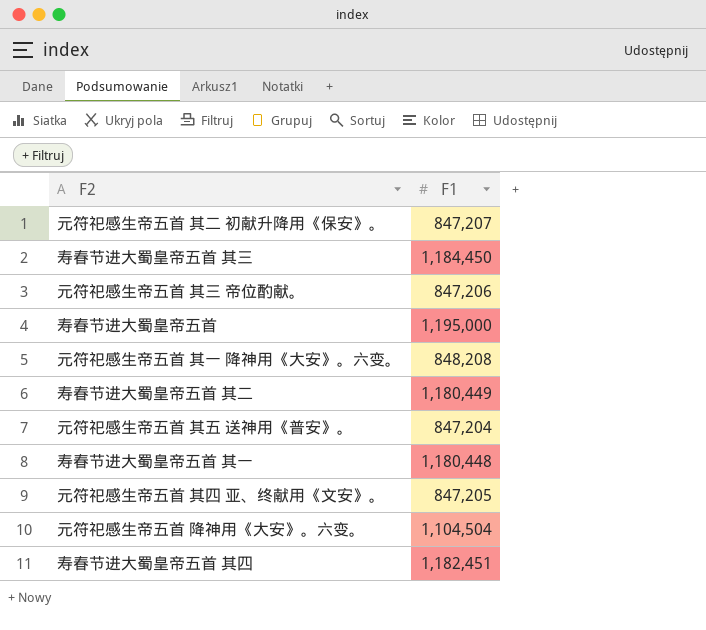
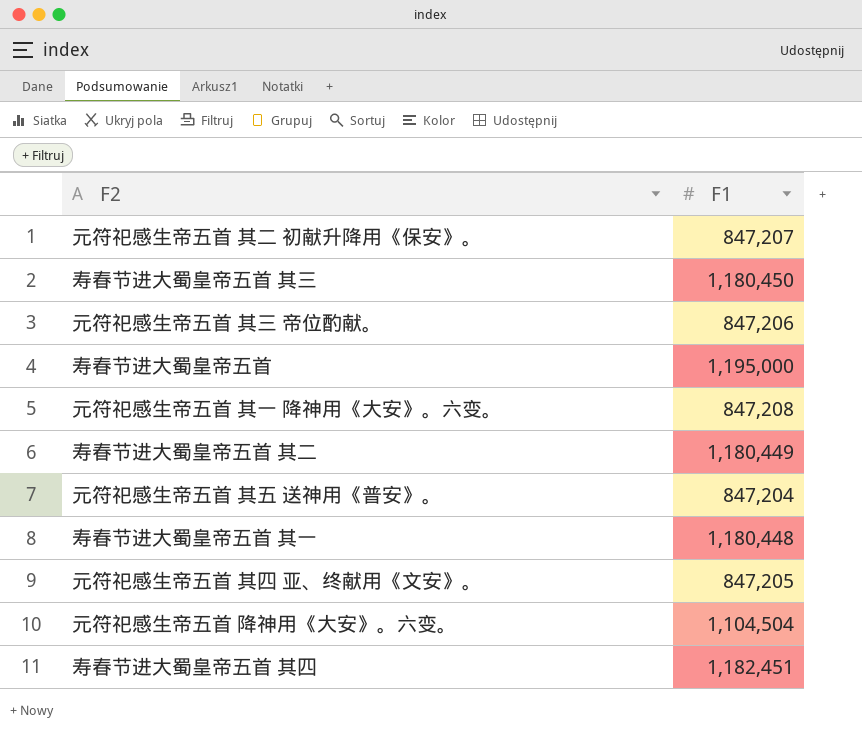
寿春节进大蜀皇帝五首 其三 | F1: 1,184,450 -> 1,180,450
元符祀感生帝五首 其一 降神用《大安》。六变。 | F1: 848,208 -> 847,208

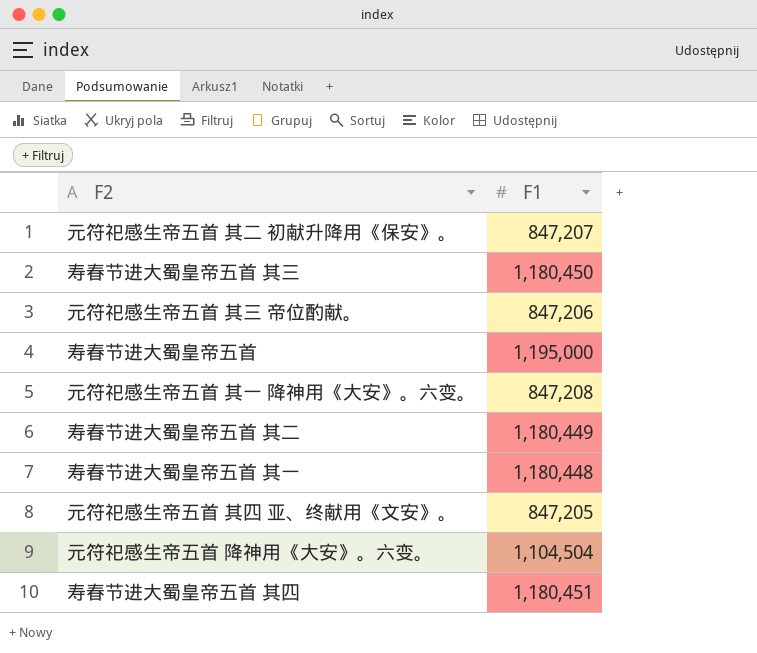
row 元符祀感生帝五首 其五 送神用《普安》。: 847,204 -> none
寿春节进大蜀皇帝五首 其四 | F1: 1,182,451 -> 1,180,451

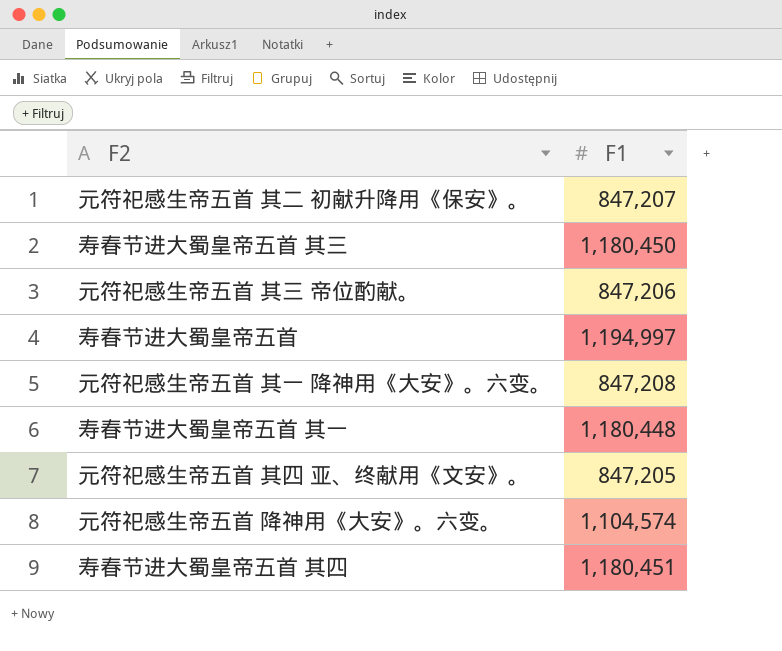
row 寿春节进大蜀皇帝五首 其二: 1,180,449 -> none
寿春节进大蜀皇帝五首 | F1: 1,195,000 -> 1,194,997
元符祀感生帝五首 降神用《大安》。六变。 | F1: 1,104,504 -> 1,104,574

